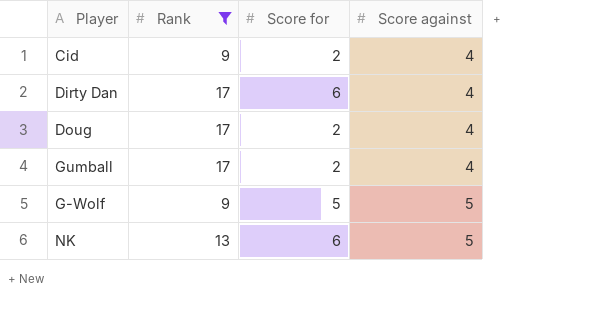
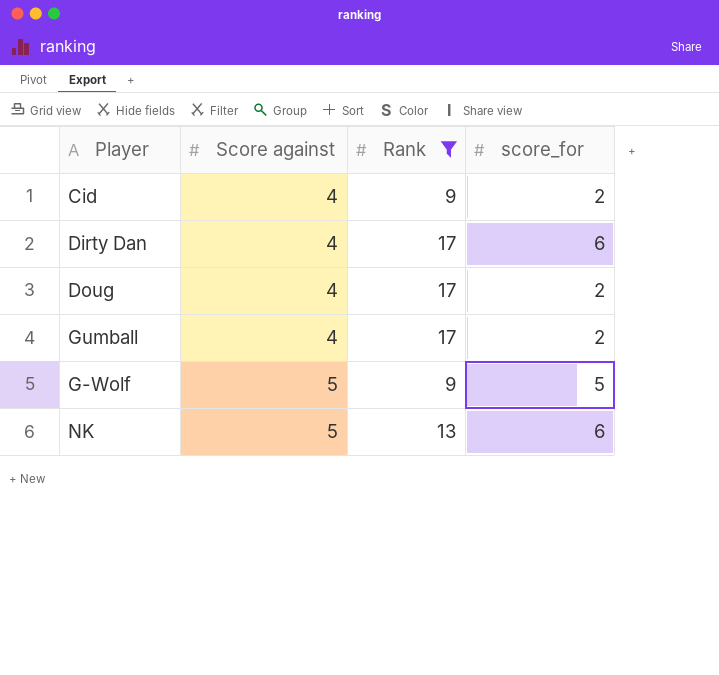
column Score against | position: 4 -> 2
column name: Score for -> score_for

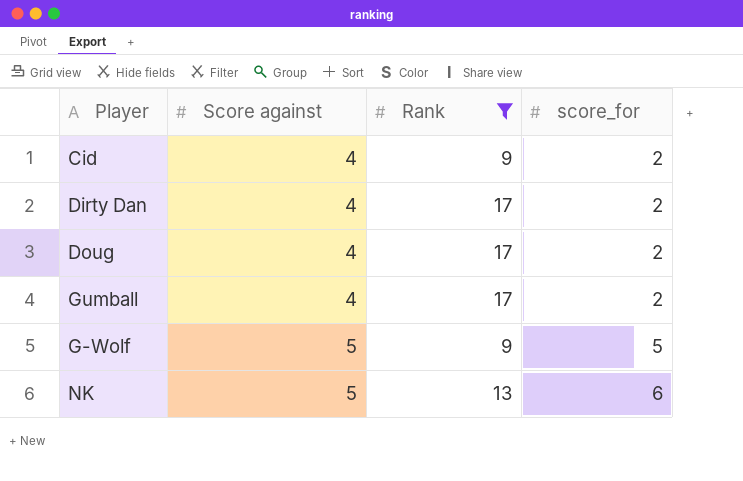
Dirty Dan | score_for: 6 -> 2

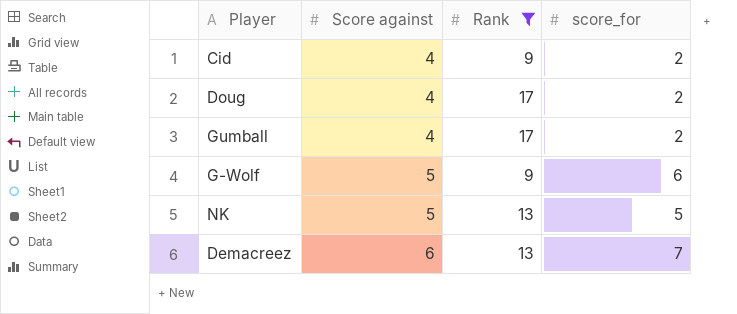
row Dirty Dan: 4 | 17 | 2 -> none
G-Wolf | score_for: 5 -> 6
NK | score_for: 6 -> 5
row Demacreez: none -> 6 | 13 | 7

